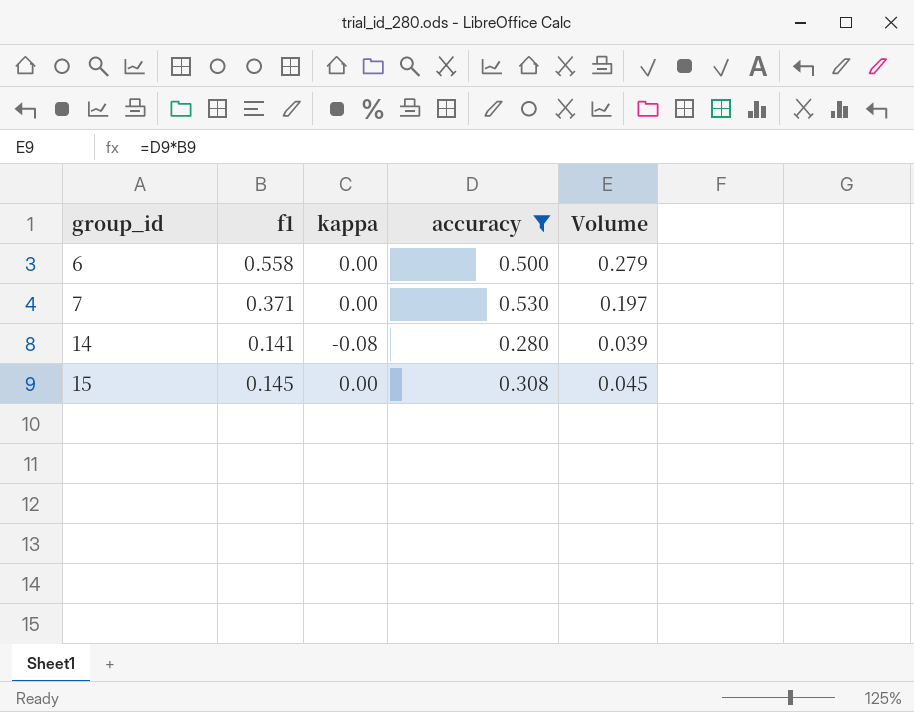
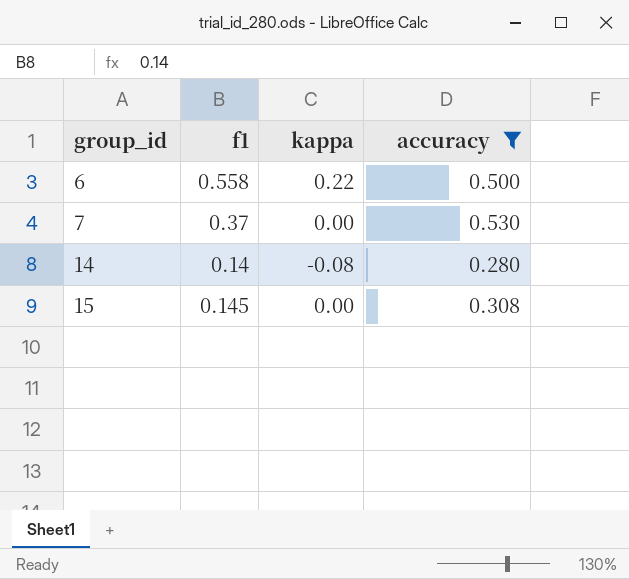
column Volume | formula: [f1] * [accuracy] -> none
6 | kappa: 0.00 -> 0.22
7 | f1: 0.371 -> 0.37
14 | f1: 0.141 -> 0.14

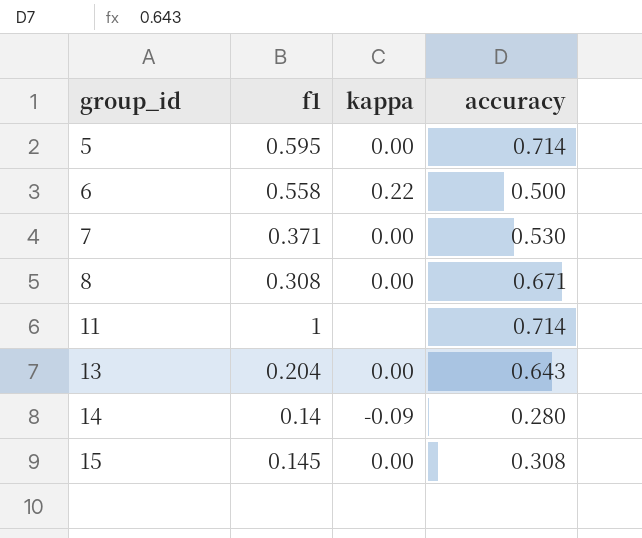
filter: accuracy <= 0.530 -> none
7 | f1: 0.37 -> 0.371
14 | kappa: -0.08 -> -0.09

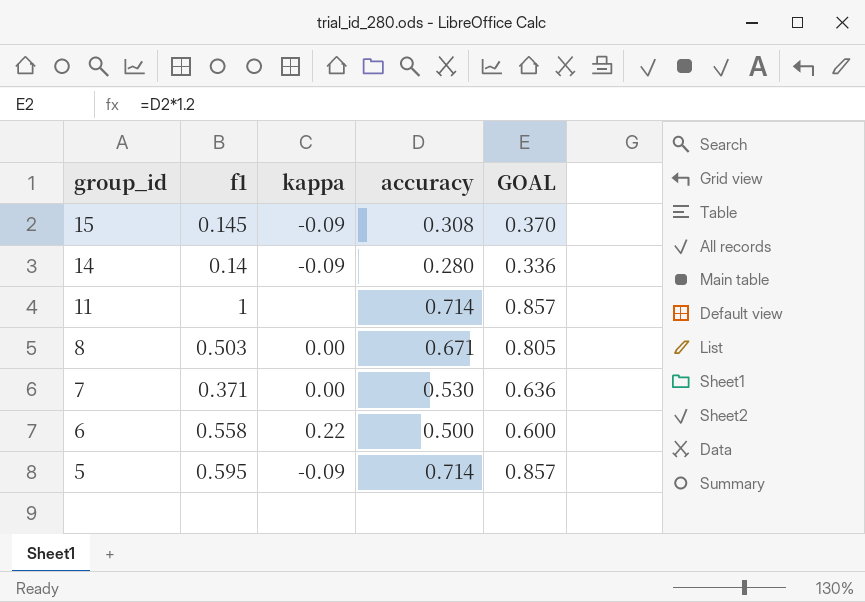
row order: group_id ascending -> group_id descending
column GOAL | formula: none -> [accuracy] * 1.2
row 13: 0.204 | 0.00 | 0.643 -> none
15 | kappa: 0.00 -> -0.09
8 | f1: 0.308 -> 0.503
5 | kappa: 0.00 -> -0.09

